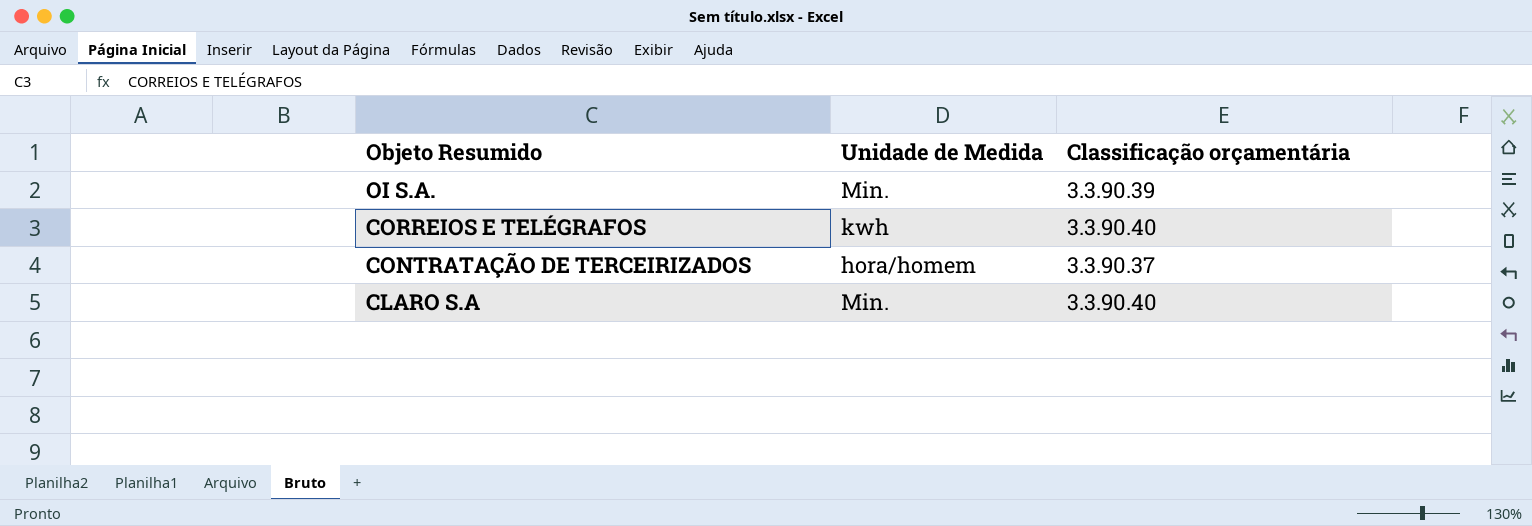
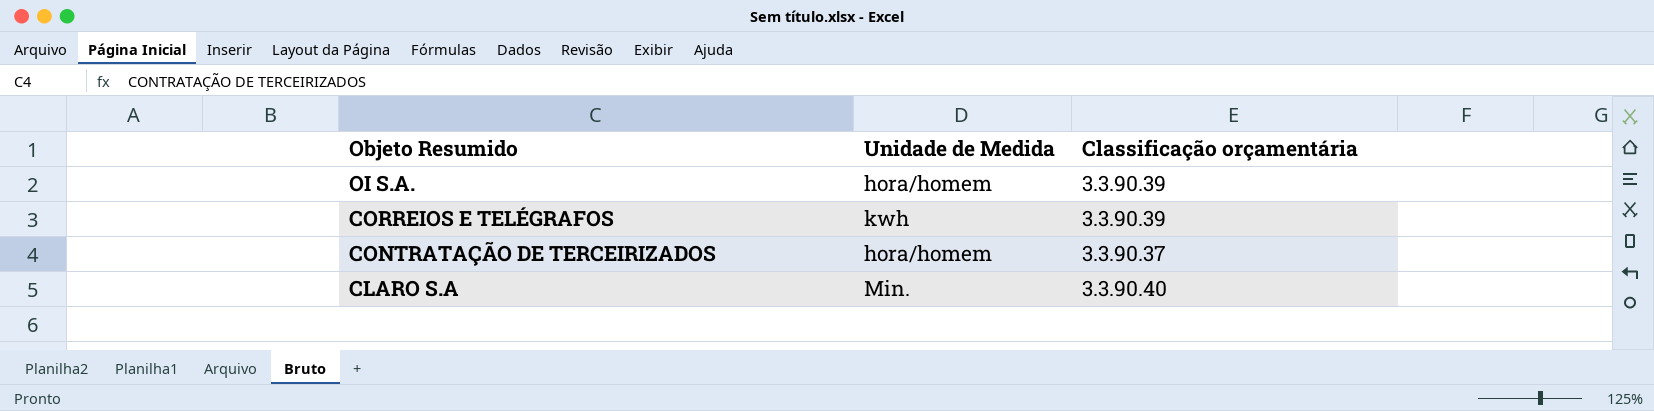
OI S.A. | Unidade de Medida: Min. -> hora/homem
CORREIOS E TELÉGRAFOS | Classificação orçamentária: 3.3.90.40 -> 3.3.90.39

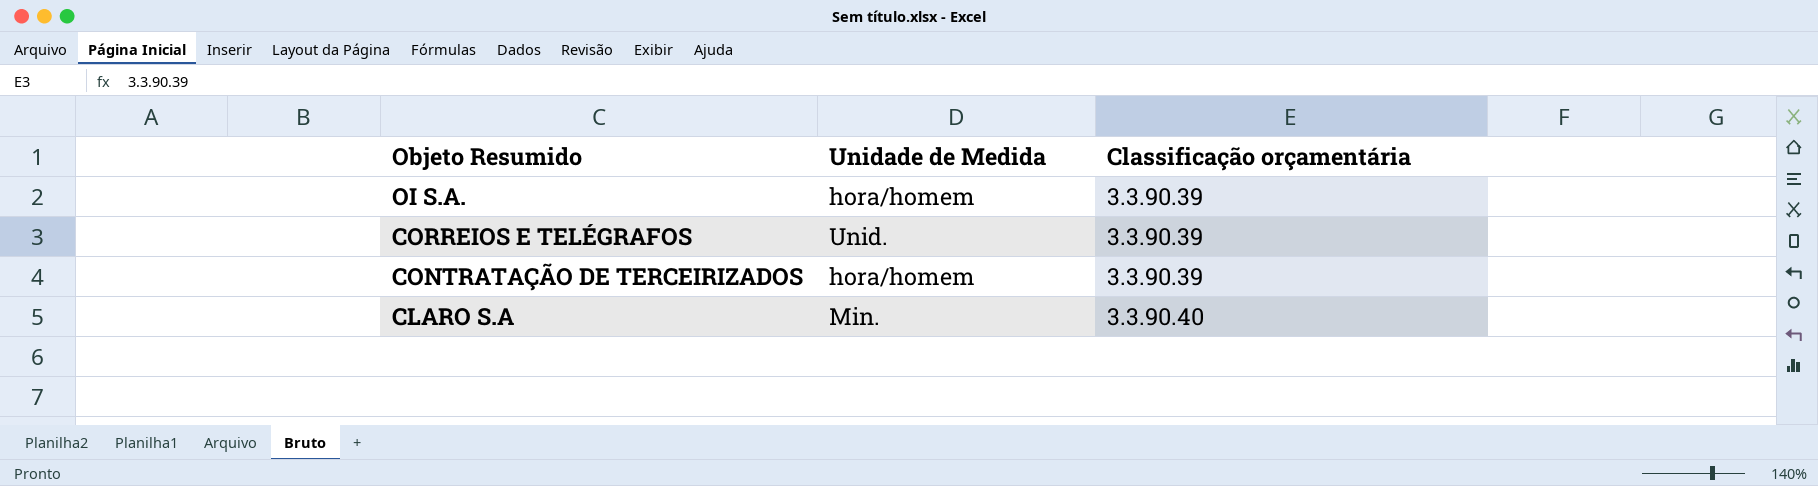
CORREIOS E TELÉGRAFOS | Unidade de Medida: kwh -> Unid.
CONTRATAÇÃO DE TERCEIRIZADOS | Classificação orçamentária: 3.3.90.37 -> 3.3.90.39

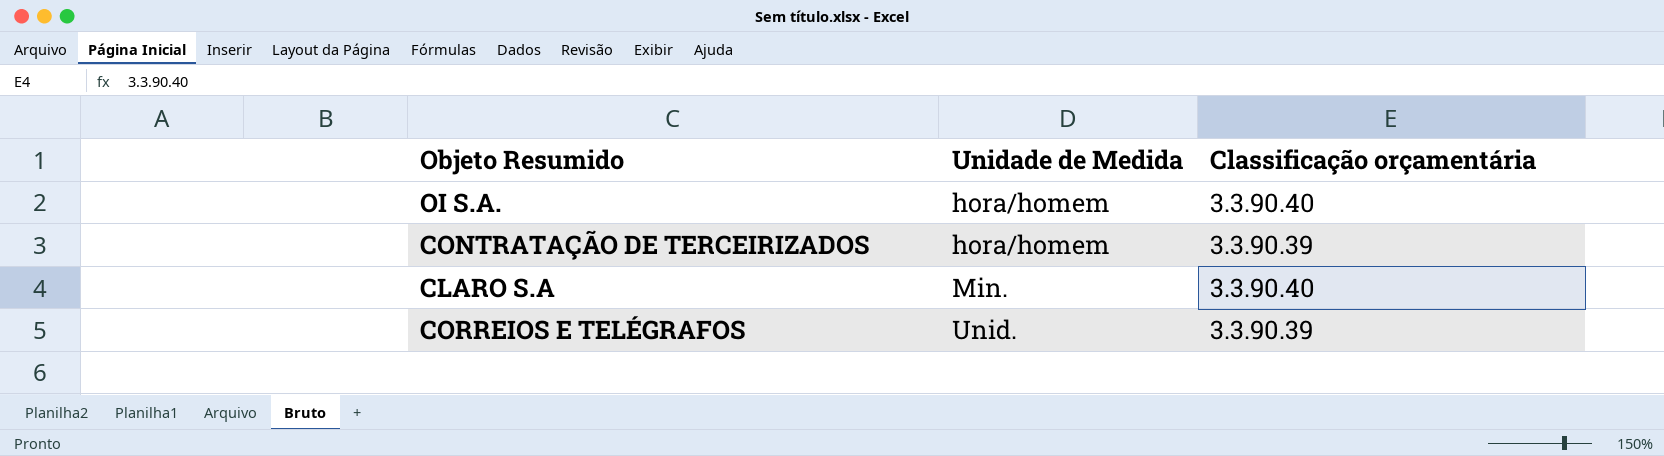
row order: Objeto Resumido descending -> Unidade de Medida ascending
OI S.A. | Classificação orçamentária: 3.3.90.39 -> 3.3.90.40

